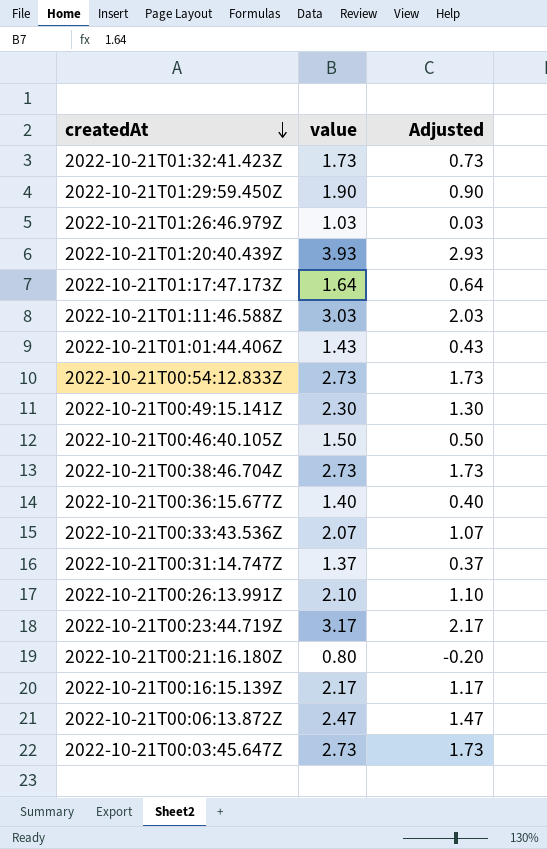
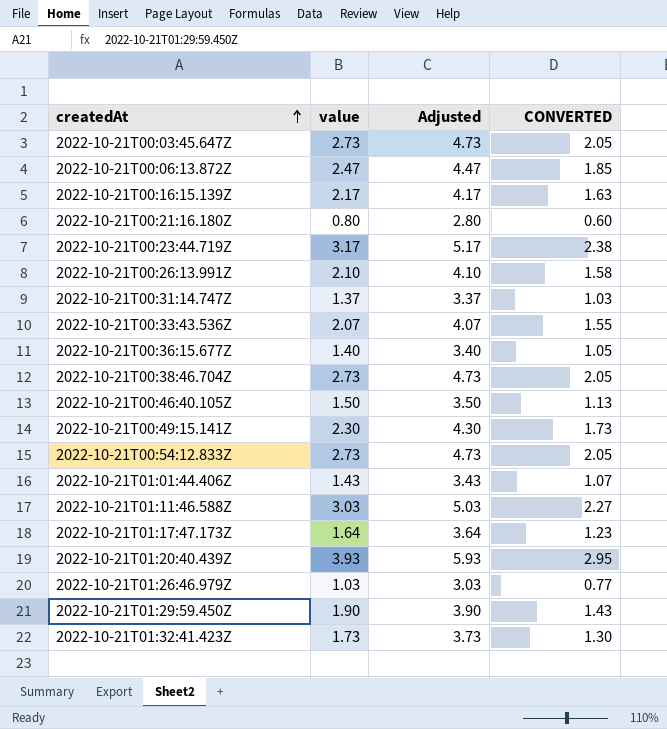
row order: createdAt descending -> createdAt ascending
column Adjusted | formula: [value] - 1 -> [value] + 2
column CONVERTED | formula: none -> [value] * 0.75

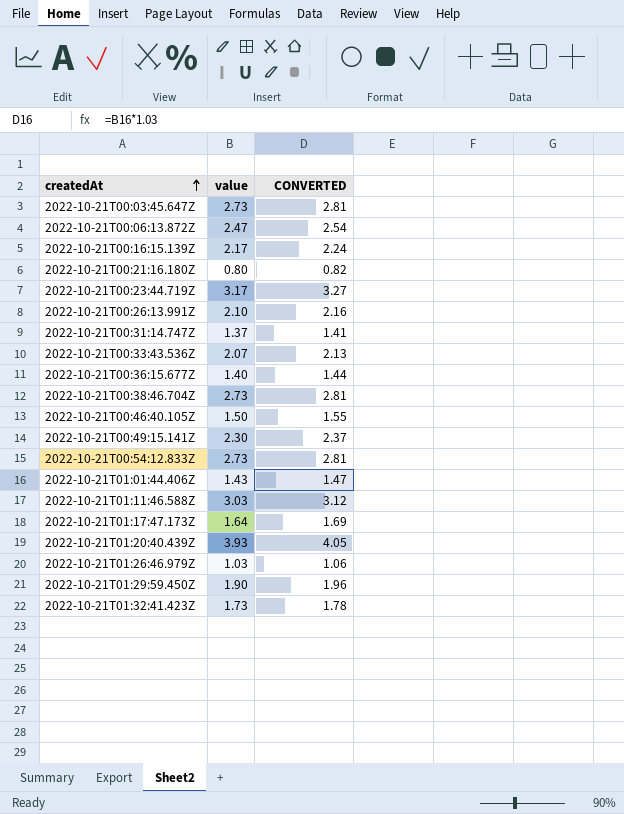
column Adjusted | formula: [value] + 2 -> none
column CONVERTED | formula: [value] * 0.75 -> [value] * 1.03

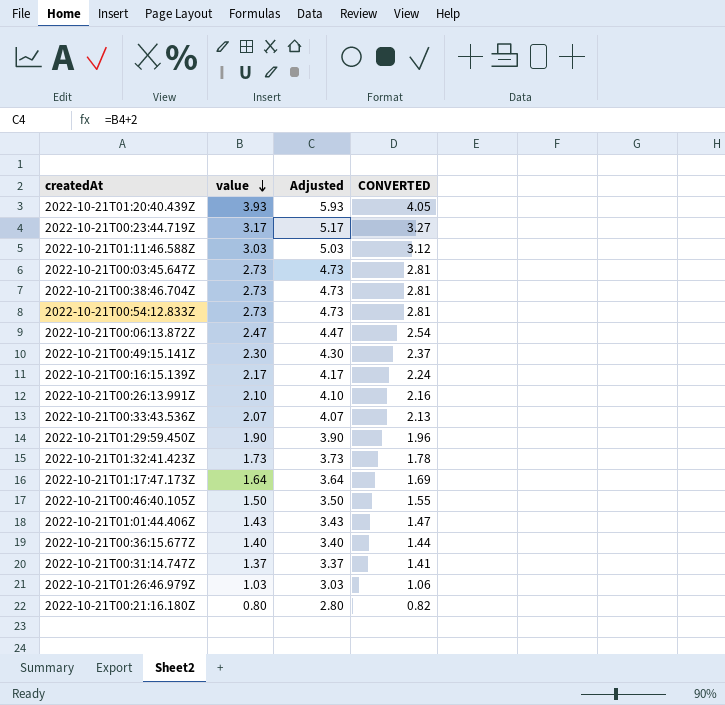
row order: createdAt ascending -> value descending
column Adjusted | formula: none -> [value] + 2

